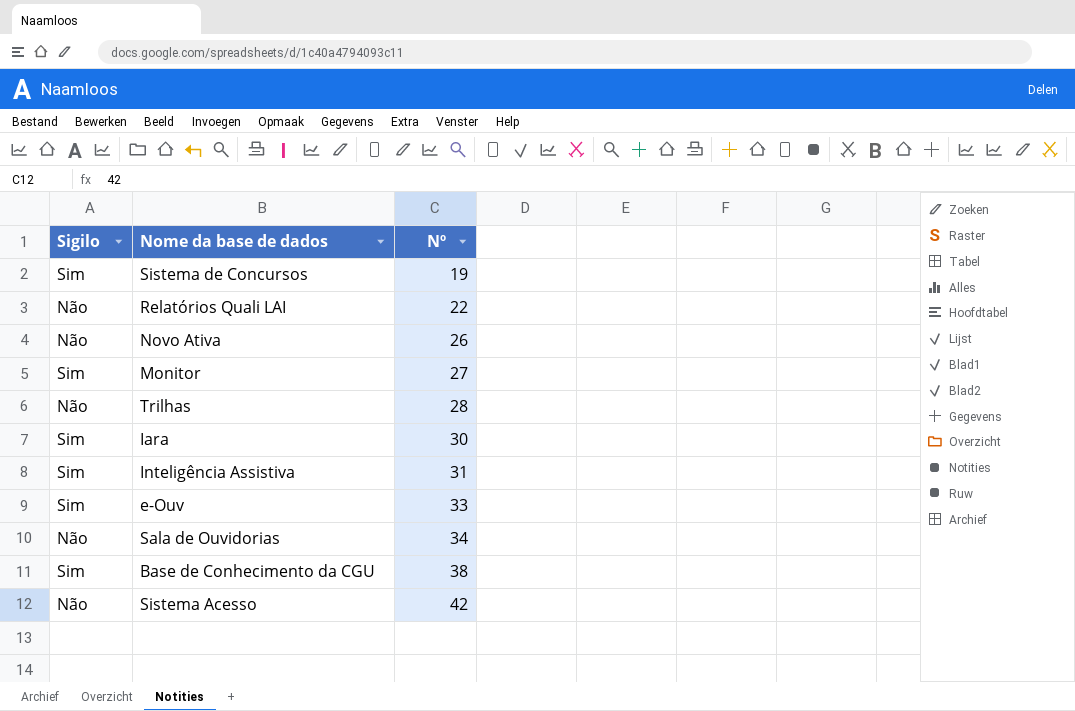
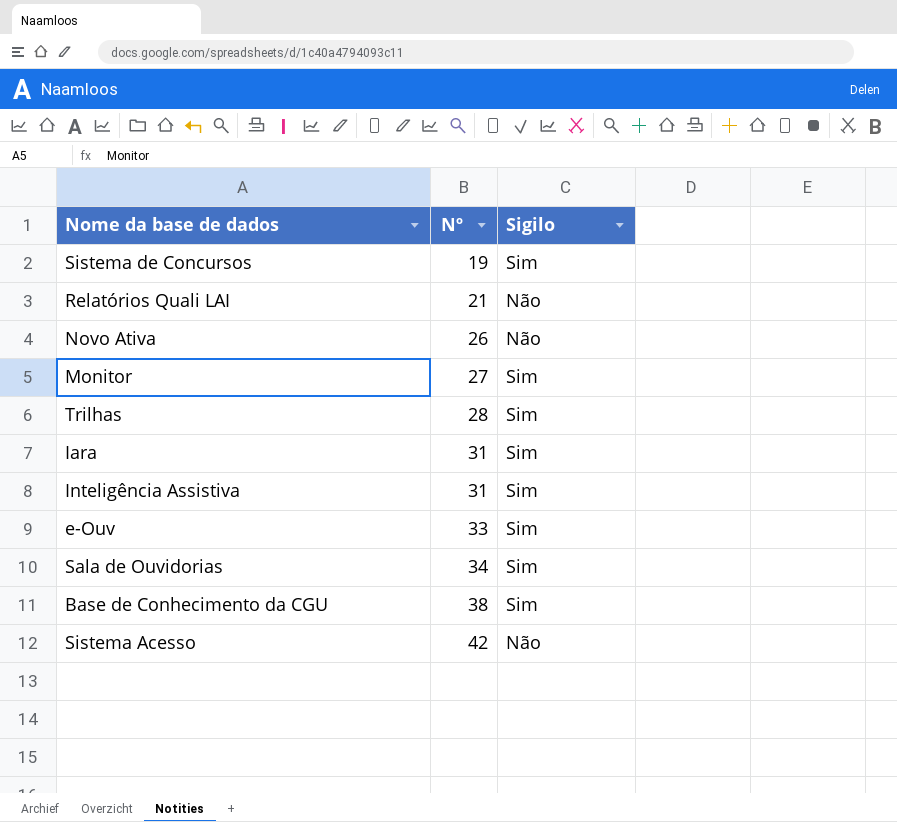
column Sigilo | position: 1 -> 3
Relatórios Quali LAI | Nº: 22 -> 21
Trilhas | Sigilo: Não -> Sim
Iara | Nº: 30 -> 31
Sala de Ouvidorias | Sigilo: Não -> Sim

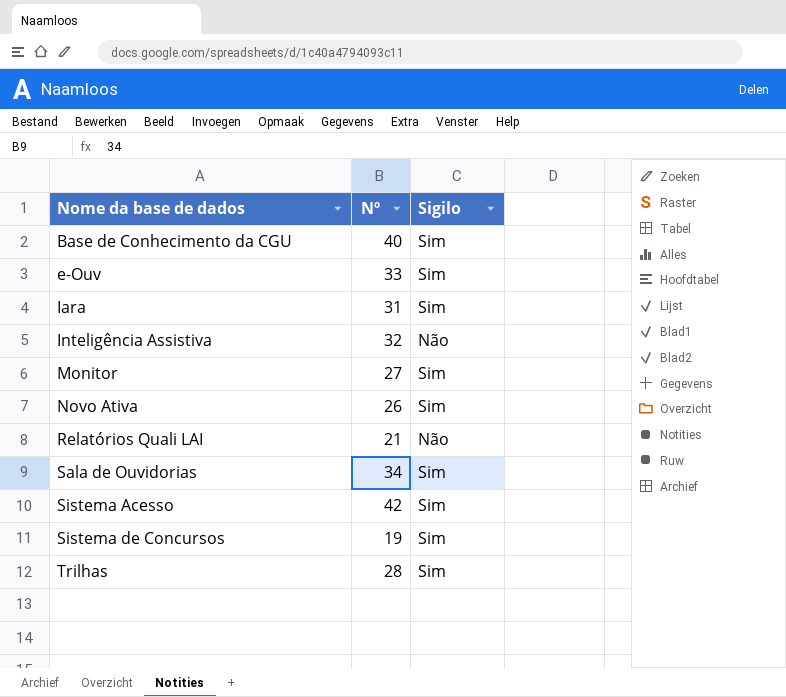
row order: Nº ascending -> Nome da base de dados ascending
Base de Conhecimento da CGU | Nº: 38 -> 40
Inteligência Assistiva | Nº: 31 -> 32
Inteligência Assistiva | Sigilo: Sim -> Não
Novo Ativa | Sigilo: Não -> Sim
Sistema Acesso | Sigilo: Não -> Sim

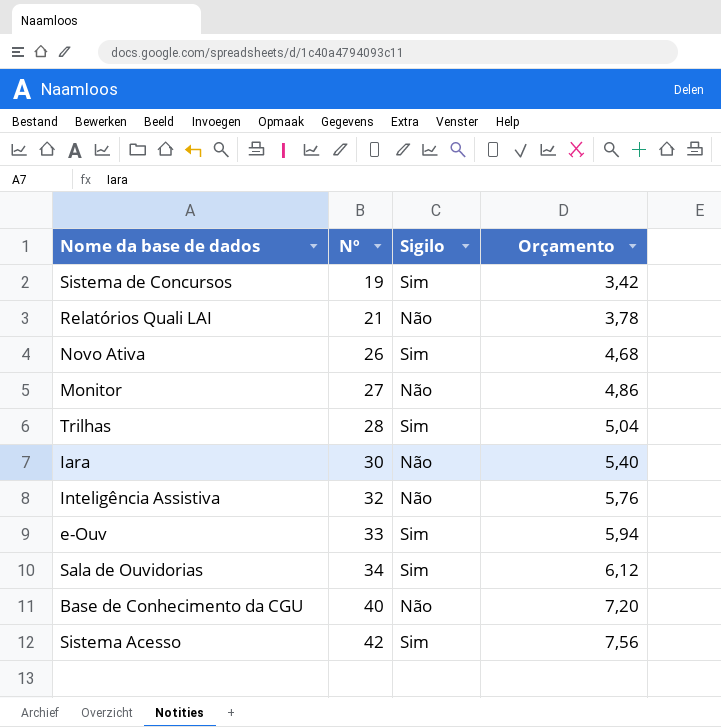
row order: Nome da base de dados ascending -> Nº ascending
column Orçamento | formula: none -> [Nº] * 0,18
Monitor | Sigilo: Sim -> Não
Iara | Nº: 31 -> 30
Iara | Sigilo: Sim -> Não
Base de Conhecimento da CGU | Sigilo: Sim -> Não

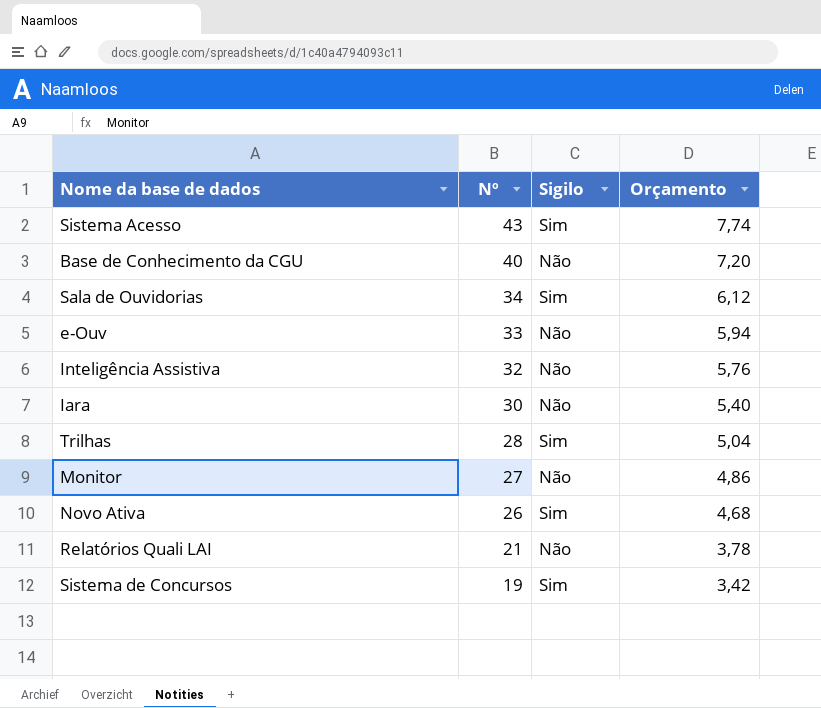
row order: Nº ascending -> Nº descending
Sistema Acesso | Nº: 42 -> 43
Sistema Acesso | Orçamento: 7,56 -> 7,74
e-Ouv | Sigilo: Sim -> Não

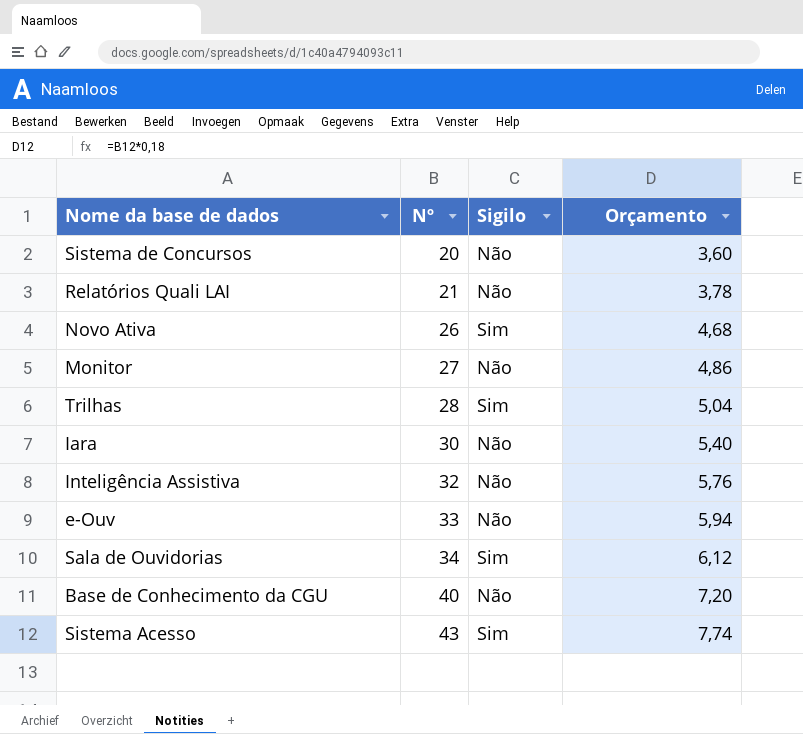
row order: Nº descending -> Nº ascending
Sistema de Concursos | Nº: 19 -> 20
Sistema de Concursos | Sigilo: Sim -> Não
Sistema de Concursos | Orçamento: 3,42 -> 3,60

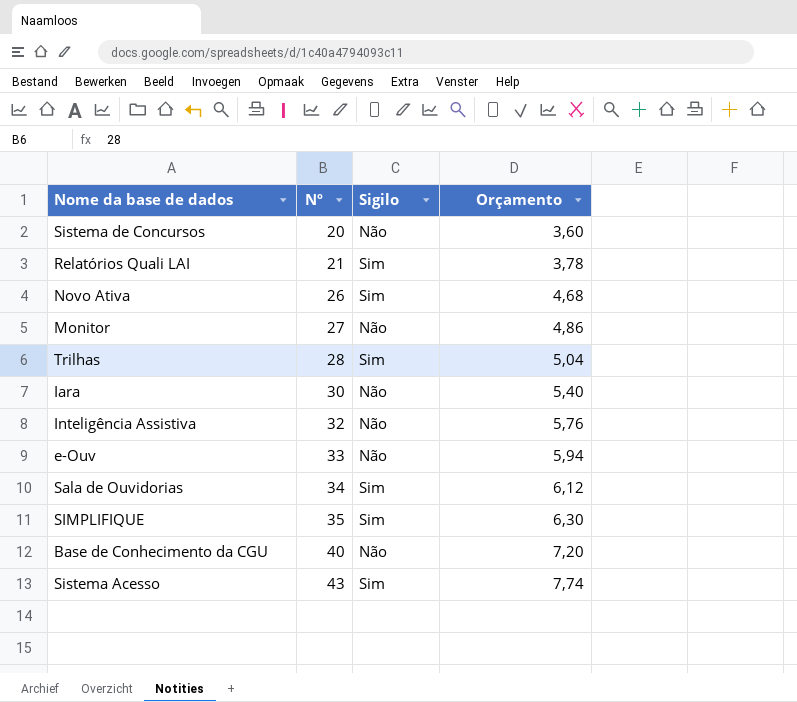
Relatórios Quali LAI | Sigilo: Não -> Sim
row SIMPLIFIQUE: none -> 35 | Sim | 6,30

